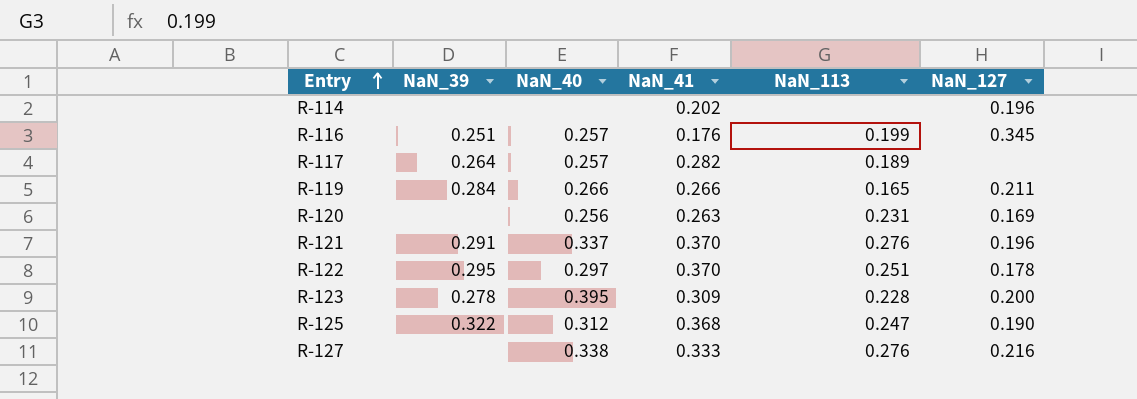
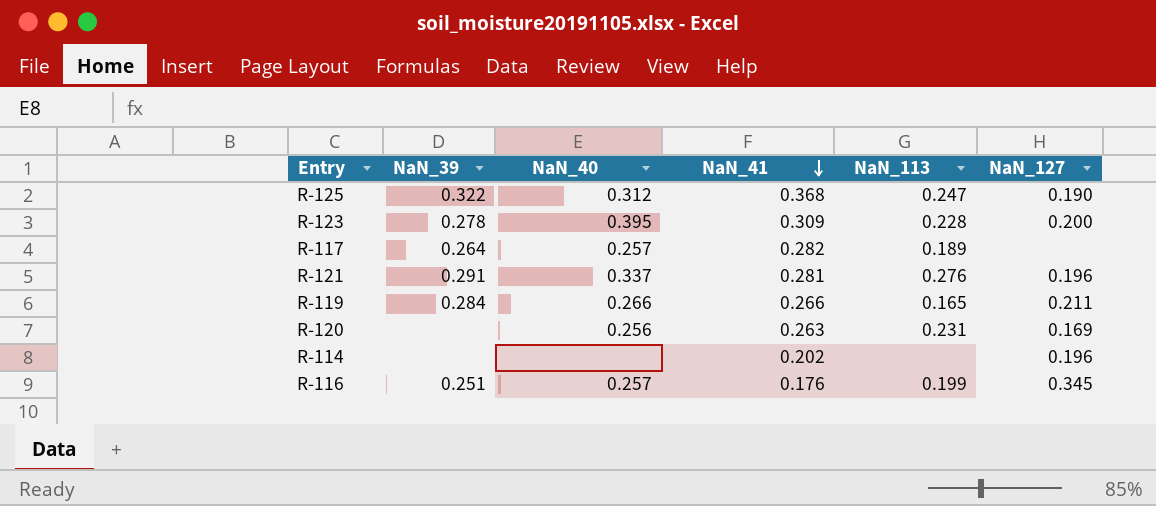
row order: Entry ascending -> NaN_41 descending
row R-122: 0.295 | 0.297 | 0.370 | 0.251 | 0.178 -> none
row R-127: none | 0.338 | 0.333 | 0.276 | 0.216 -> none
R-121 | NaN_41: 0.370 -> 0.281

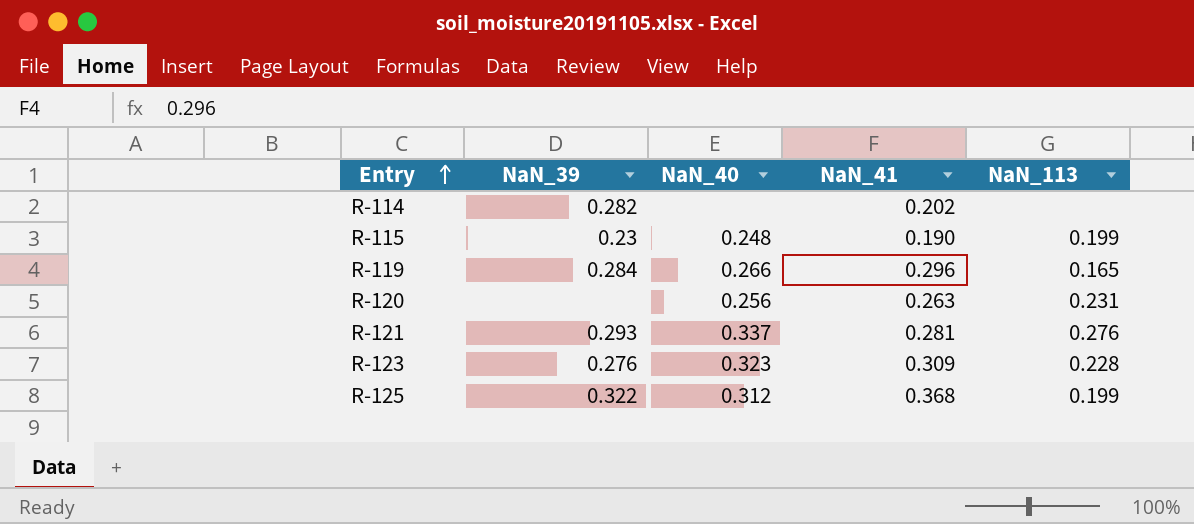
row order: NaN_41 descending -> Entry ascending
column NaN_127 | position: 6 -> none
row R-117: 0.264 | 0.257 | 0.282 | 0.189 | none -> none
row R-116: 0.251 | 0.257 | 0.176 | 0.199 | 0.345 -> none
R-114 | NaN_39: none -> 0.282
row R-115: none -> 0.23 | 0.248 | 0.190 | 0.199
R-119 | NaN_41: 0.266 -> 0.296
R-121 | NaN_39: 0.291 -> 0.293
R-123 | NaN_39: 0.278 -> 0.276
R-123 | NaN_40: 0.395 -> 0.323
R-125 | NaN_113: 0.247 -> 0.199

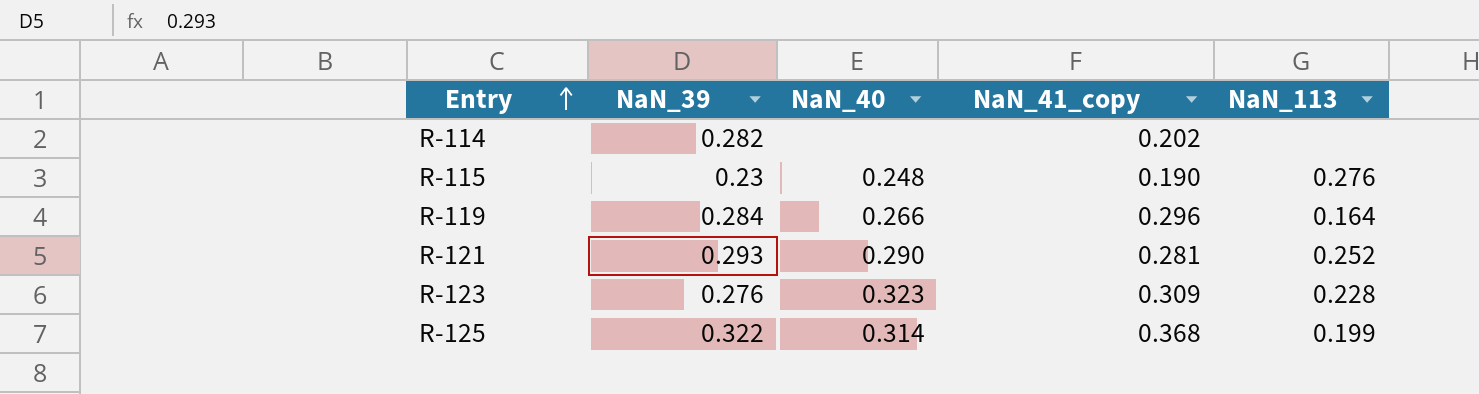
column name: NaN_41 -> NaN_41_copy
row R-120: none | 0.256 | 0.263 | 0.231 -> none
R-115 | NaN_113: 0.199 -> 0.276
R-119 | NaN_113: 0.165 -> 0.164
R-121 | NaN_40: 0.337 -> 0.290
R-121 | NaN_113: 0.276 -> 0.252
R-125 | NaN_40: 0.312 -> 0.314

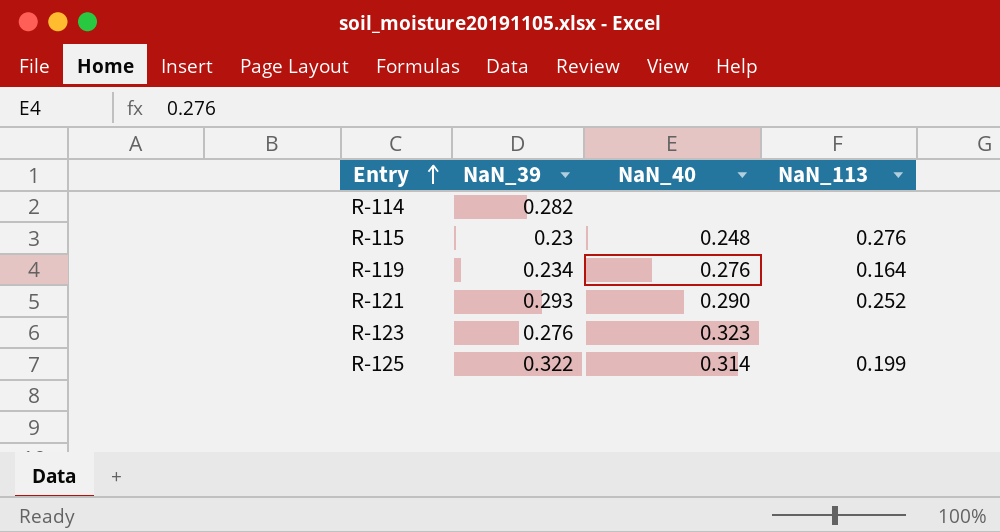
column NaN_41_copy | position: 4 -> none
R-119 | NaN_39: 0.284 -> 0.234
R-119 | NaN_40: 0.266 -> 0.276
R-123 | NaN_113: 0.228 -> none

